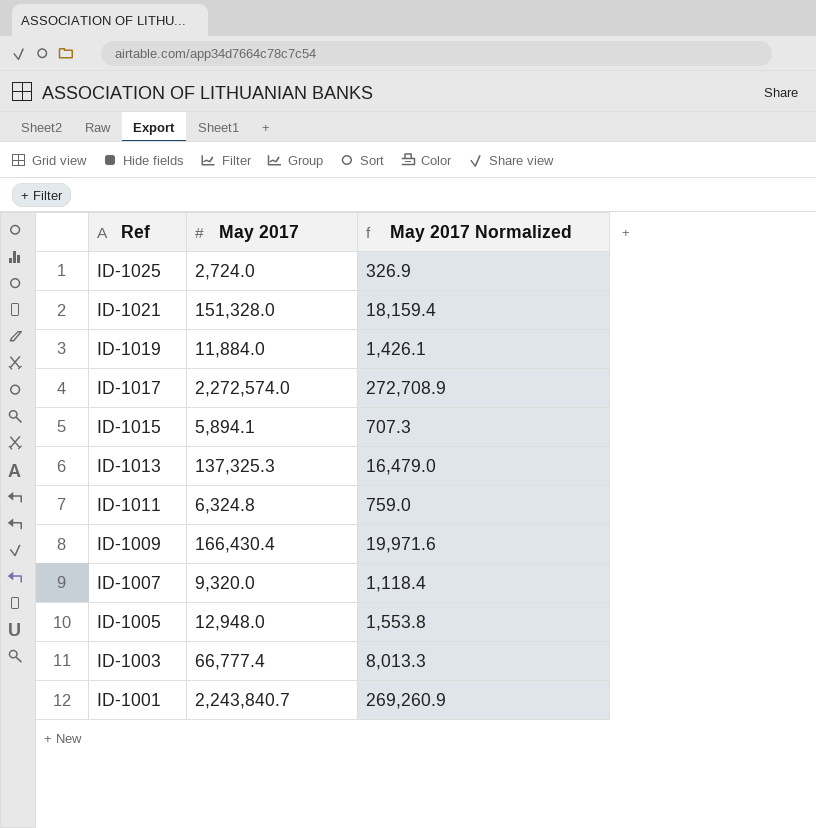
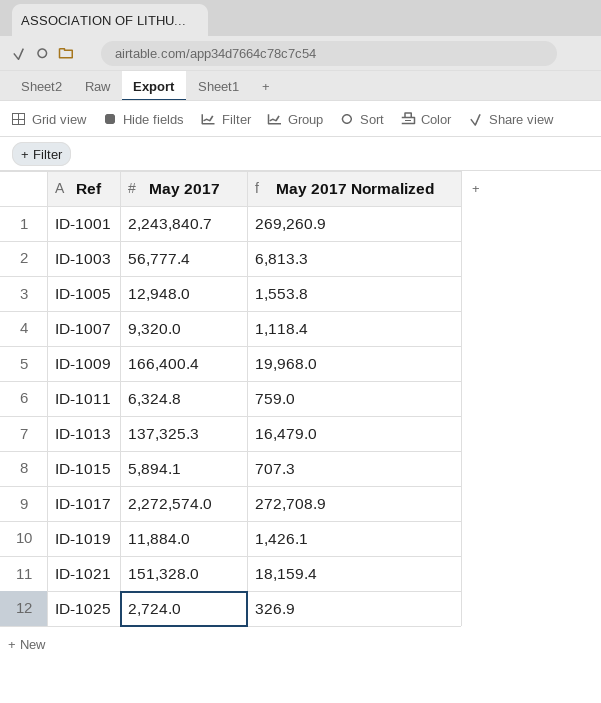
row order: Ref descending -> Ref ascending
ID-1003 | May 2017: 66,777.4 -> 56,777.4
ID-1003 | May 2017 Normalized: 8,013.3 -> 6,813.3
ID-1009 | May 2017: 166,430.4 -> 166,400.4
ID-1009 | May 2017 Normalized: 19,971.6 -> 19,968.0

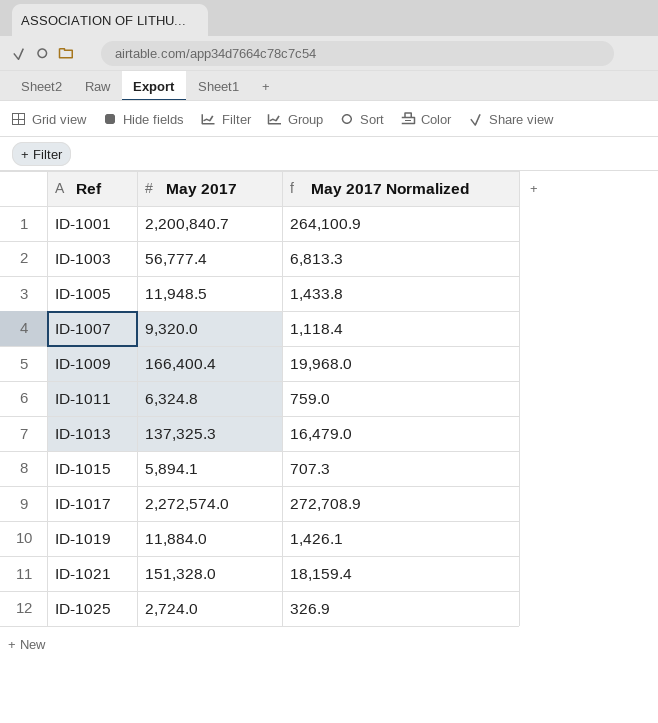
ID-1001 | May 2017: 2,243,840.7 -> 2,200,840.7
ID-1001 | May 2017 Normalized: 269,260.9 -> 264,100.9
ID-1005 | May 2017: 12,948.0 -> 11,948.5
ID-1005 | May 2017 Normalized: 1,553.8 -> 1,433.8

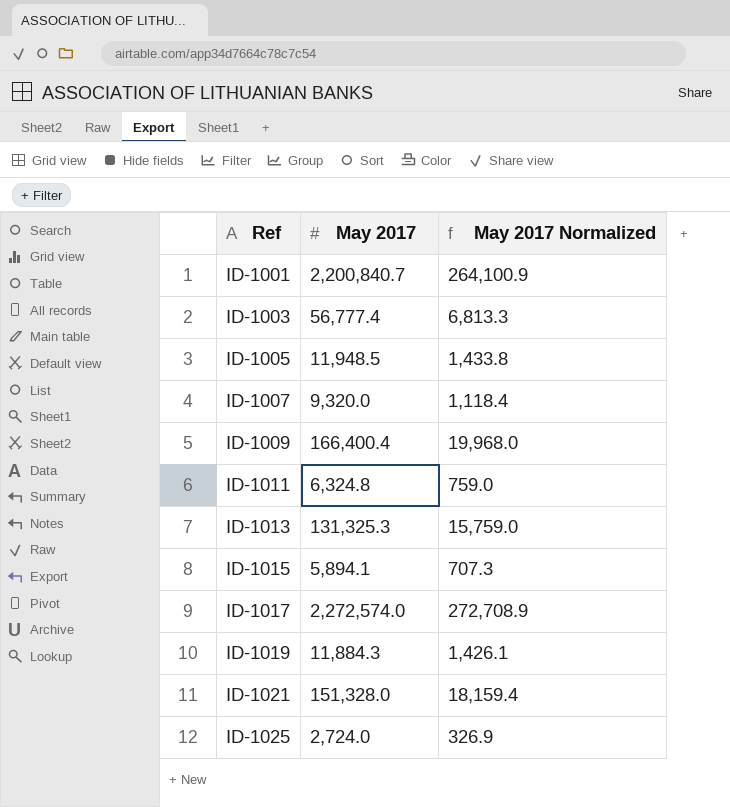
ID-1013 | May 2017: 137,325.3 -> 131,325.3
ID-1013 | May 2017 Normalized: 16,479.0 -> 15,759.0
ID-1019 | May 2017: 11,884.0 -> 11,884.3

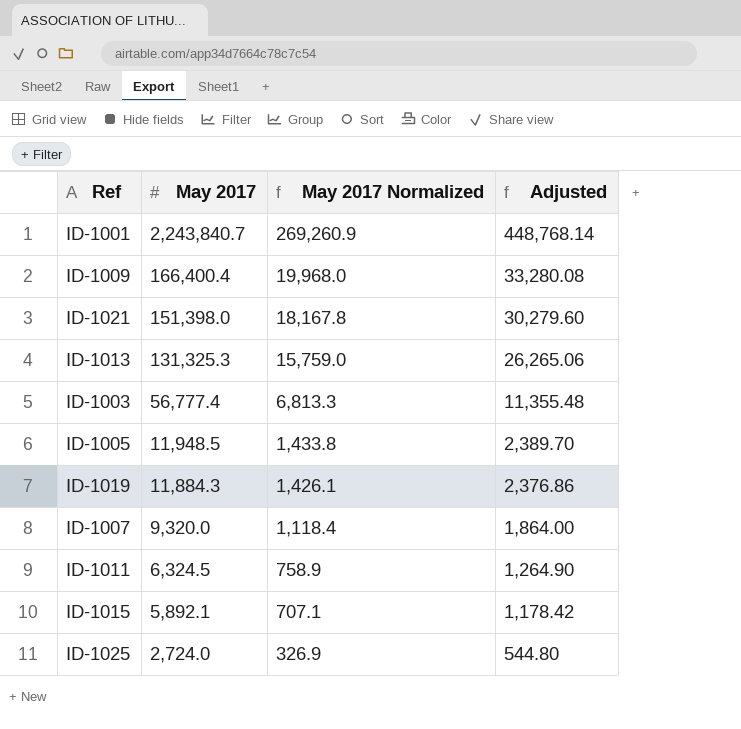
row order: Ref ascending -> May 2017 descending
column Adjusted | formula: none -> [May 2017] * 0.2
row ID-1017: 2,272,574.0 | 272,708.9 -> none
ID-1001 | May 2017: 2,200,840.7 -> 2,243,840.7
ID-1001 | May 2017 Normalized: 264,100.9 -> 269,260.9
ID-1021 | May 2017: 151,328.0 -> 151,398.0
ID-1021 | May 2017 Normalized: 18,159.4 -> 18,167.8
ID-1011 | May 2017: 6,324.8 -> 6,324.5
ID-1011 | May 2017 Normalized: 759.0 -> 758.9
ID-1015 | May 2017: 5,894.1 -> 5,892.1
ID-1015 | May 2017 Normalized: 707.3 -> 707.1

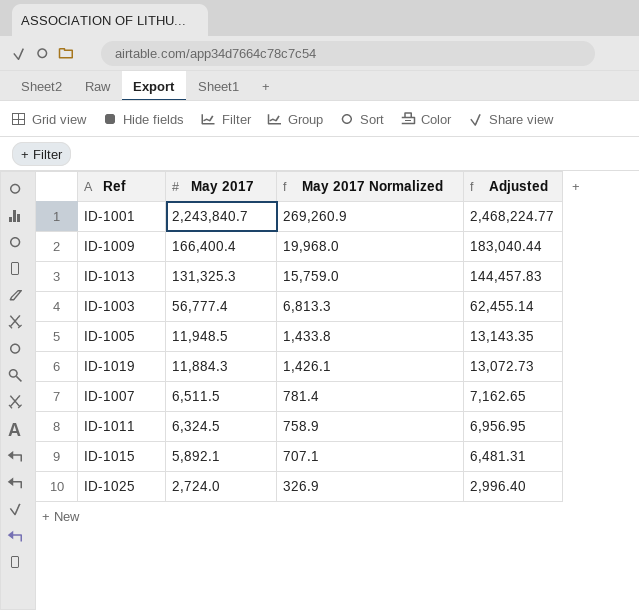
column Adjusted | formula: [May 2017] * 0.2 -> [May 2017] * 1.1
row ID-1021: 151,398.0 | 18,167.8 | 30,279.60 -> none
ID-1007 | May 2017: 9,320.0 -> 6,511.5
ID-1007 | May 2017 Normalized: 1,118.4 -> 781.4

